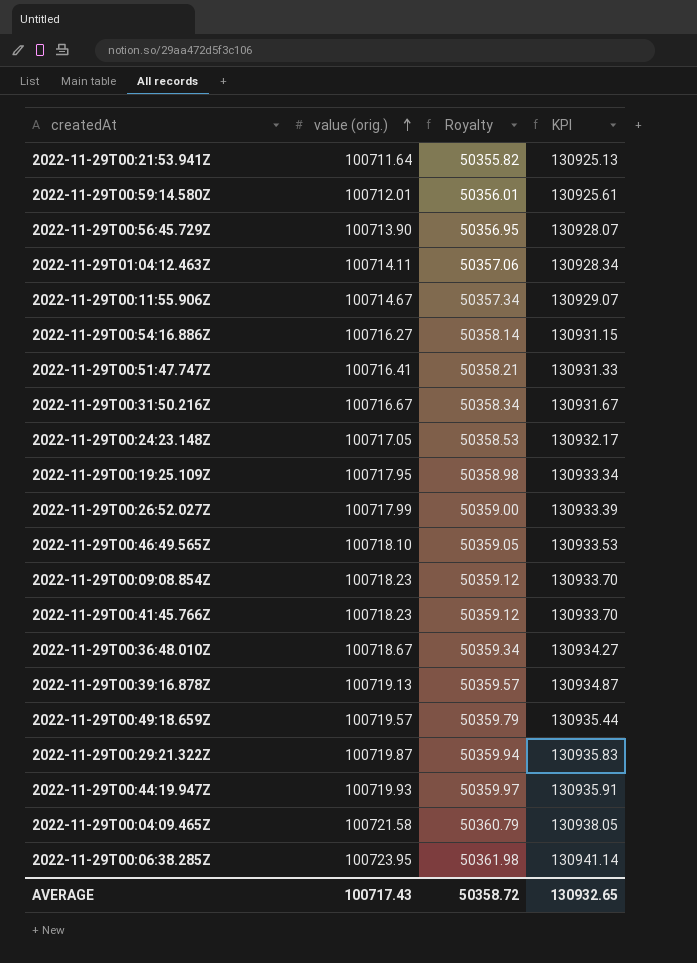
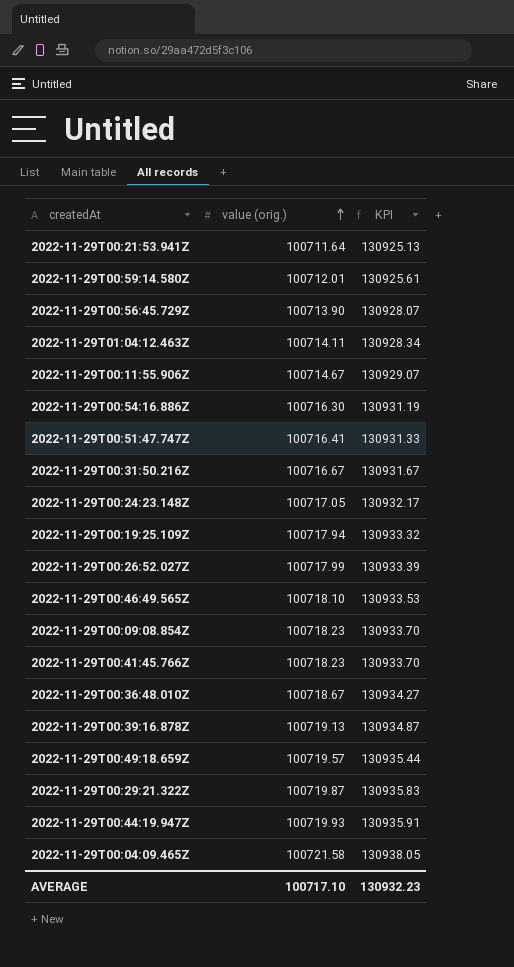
column Royalty | formula: [value (orig.)] * 0.5 -> none
row 2022-11-29T00:06:38.285Z: 100723.95 | 50361.98 | 130941.14 -> none
2022-11-29T00:54:16.886Z | value (orig.): 100716.27 -> 100716.30
2022-11-29T00:54:16.886Z | KPI: 130931.15 -> 130931.19
2022-11-29T00:19:25.109Z | value (orig.): 100717.95 -> 100717.94
2022-11-29T00:19:25.109Z | KPI: 130933.34 -> 130933.32
AVERAGE | value (orig.): 100717.43 -> 100717.10
AVERAGE | KPI: 130932.65 -> 130932.23

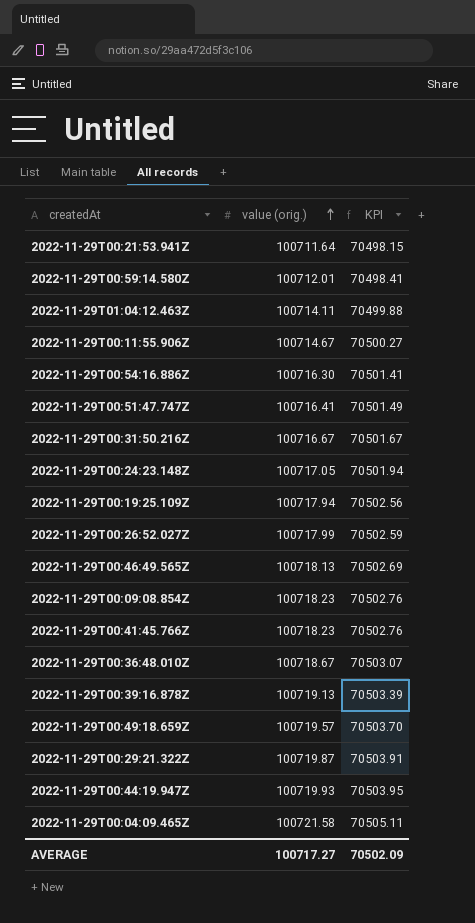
column KPI | formula: [value (orig.)] * 1.3 -> [value (orig.)] * 0.7
row 2022-11-29T00:56:45.729Z: 100713.90 | 130928.07 -> none
2022-11-29T00:46:49.565Z | value (orig.): 100718.10 -> 100718.13
AVERAGE | value (orig.): 100717.10 -> 100717.27
AVERAGE | KPI: 130932.23 -> 70502.09

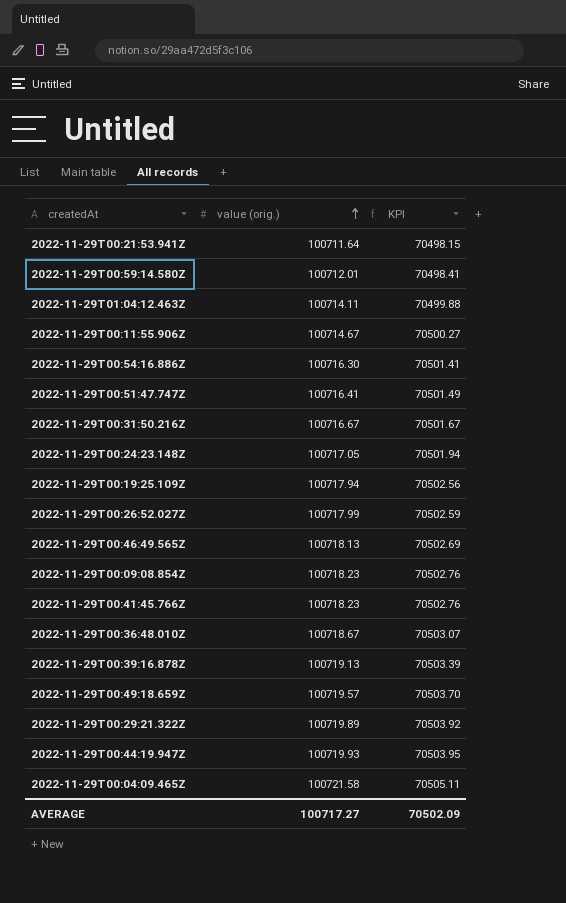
2022-11-29T00:29:21.322Z | value (orig.): 100719.87 -> 100719.89
2022-11-29T00:29:21.322Z | KPI: 70503.91 -> 70503.92

